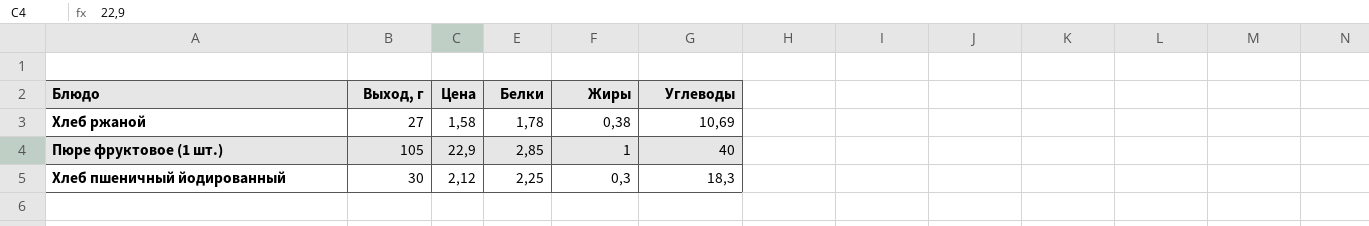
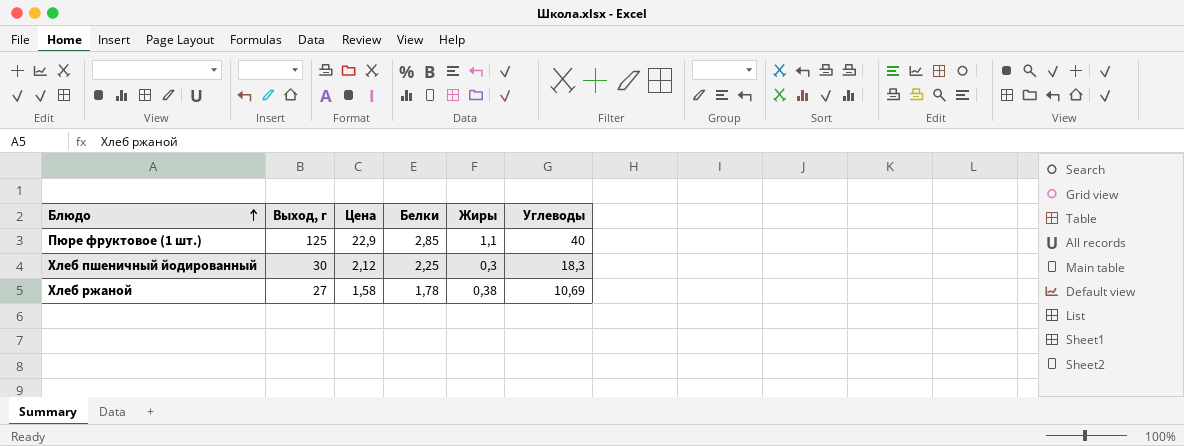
row order: none -> Блюдо ascending
Пюре фруктовое (1 шт.) | Выход, г: 105 -> 125
Пюре фруктовое (1 шт.) | Жиры: 1 -> 1,1

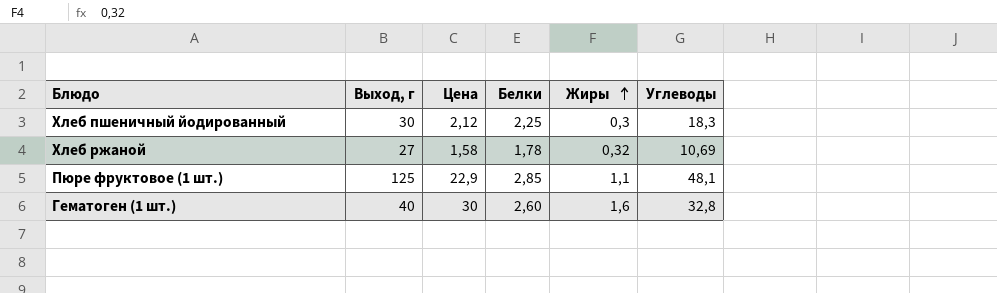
row order: Блюдо ascending -> Жиры ascending
Хлеб ржаной | Жиры: 0,38 -> 0,32
Пюре фруктовое (1 шт.) | Углеводы: 40 -> 48,1
row Гематоген (1 шт.): none -> 40 | 30 | 2,60 | 1,6 | 32,8

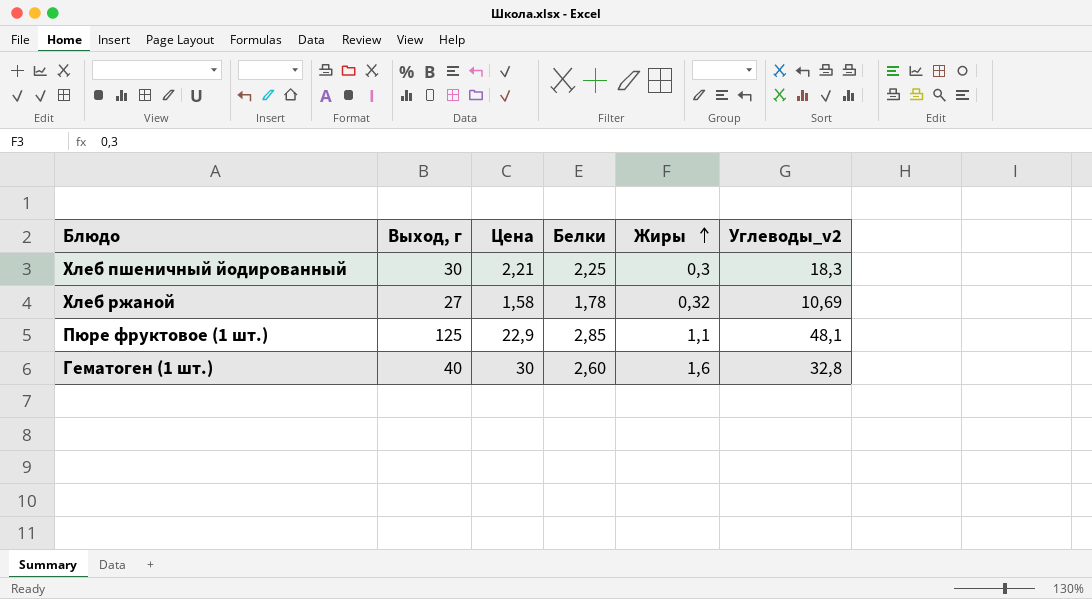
column name: Углеводы -> Углеводы_v2
Хлеб пшеничный йодированный | Цена: 2,12 -> 2,21

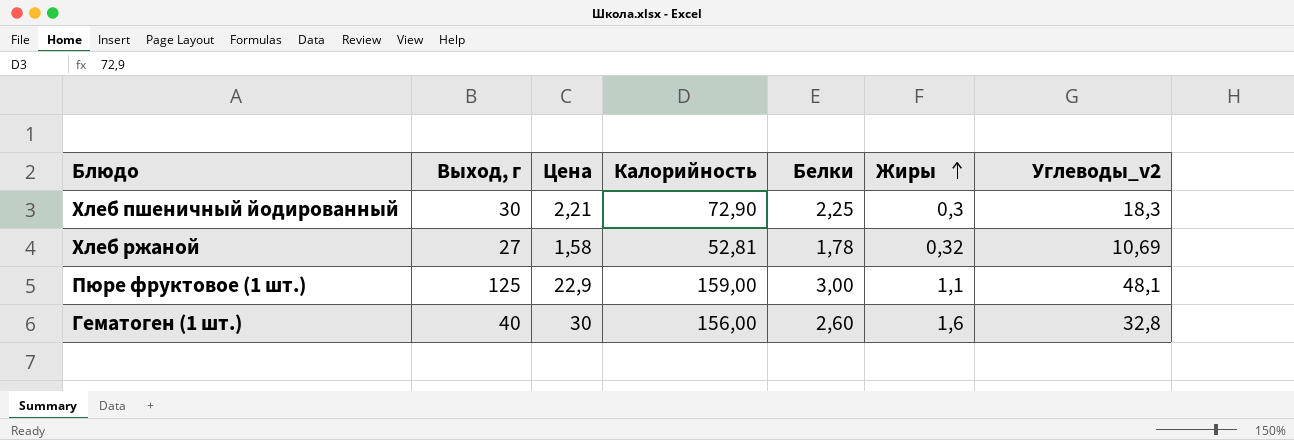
column Калорийность | position: none -> 4
Пюре фруктовое (1 шт.) | Белки: 2,85 -> 3,00

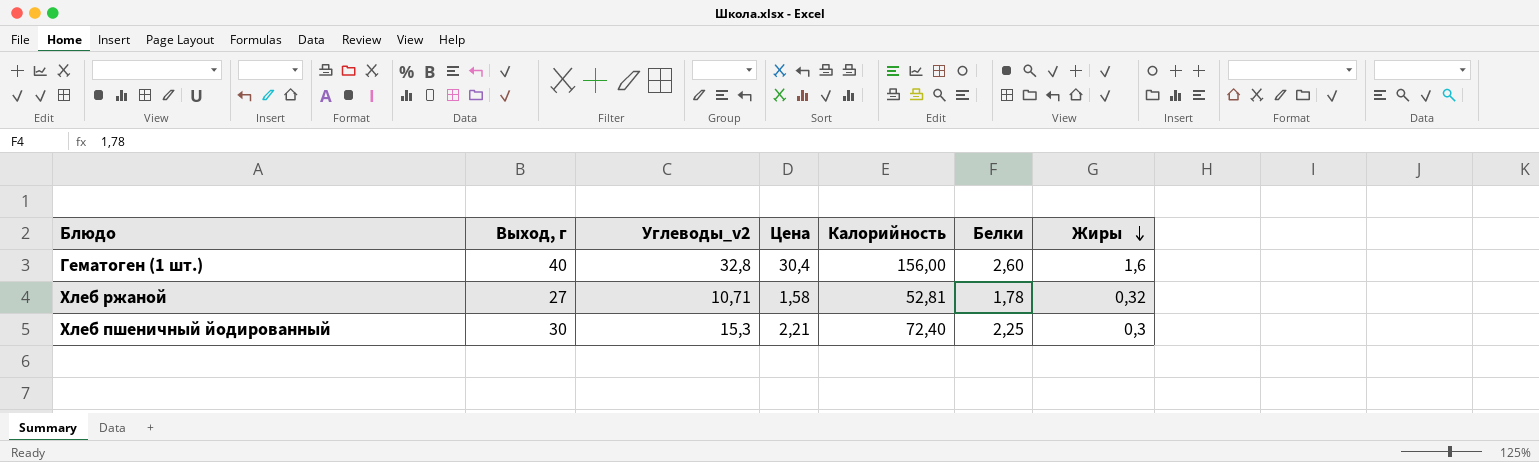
row order: Жиры ascending -> Жиры descending
column Углеводы_v2 | position: 7 -> 3
row Пюре фруктовое (1 шт.): 125 | 22,9 | 159,00 | 3,00 | 1,1 | 48,1 -> none
Гематоген (1 шт.) | Цена: 30 -> 30,4
Хлеб ржаной | Углеводы_v2: 10,69 -> 10,71
Хлеб пшеничный йодированный | Углеводы_v2: 18,3 -> 15,3
Хлеб пшеничный йодированный | Калорийность: 72,90 -> 72,40

